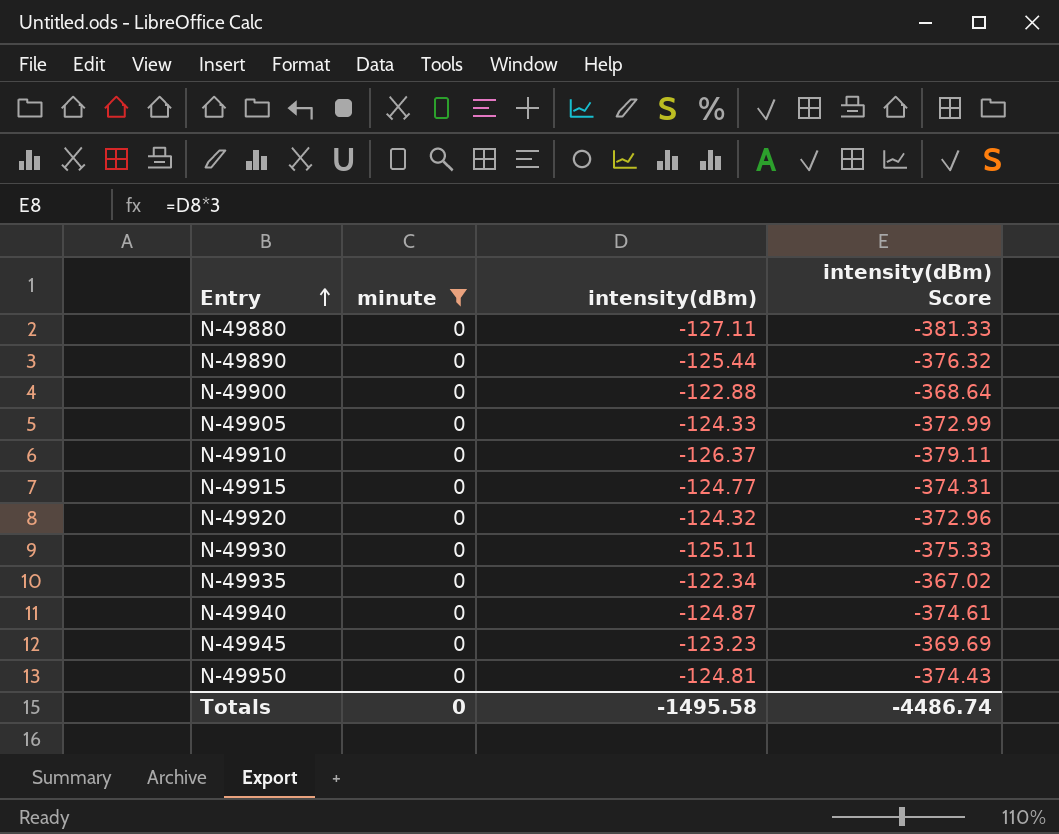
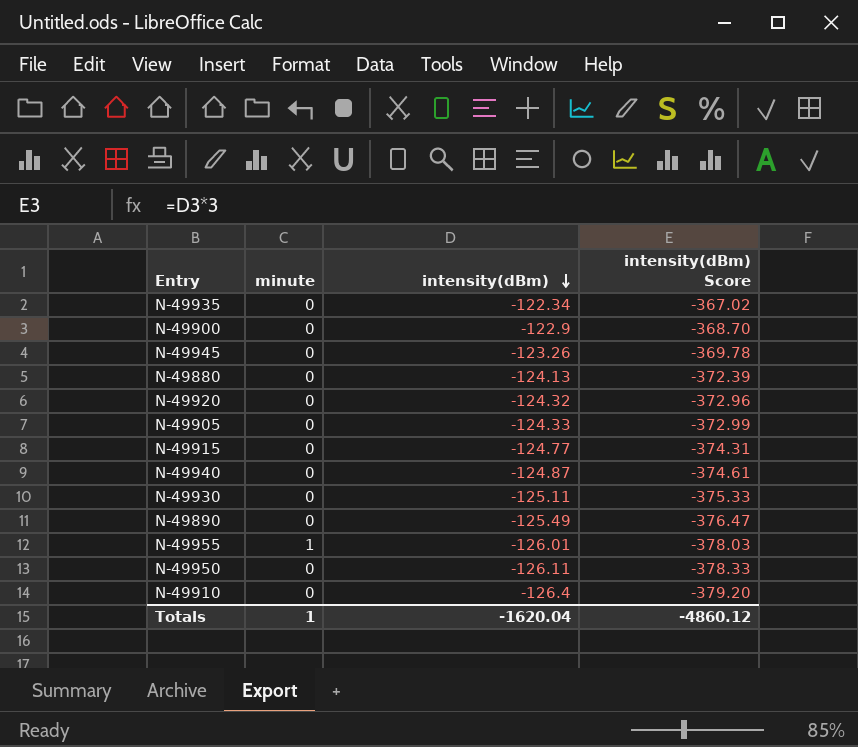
filter: minute = 0 -> none
row order: Entry ascending -> intensity(dBm) descending
N-49900 | intensity(dBm): -122.88 -> -122.9
N-49900 | intensity(dBm) Score: -368.64 -> -368.70
N-49945 | intensity(dBm): -123.23 -> -123.26
N-49945 | intensity(dBm) Score: -369.69 -> -369.78
N-49880 | intensity(dBm): -127.11 -> -124.13
N-49880 | intensity(dBm) Score: -381.33 -> -372.39
N-49890 | intensity(dBm): -125.44 -> -125.49
N-49890 | intensity(dBm) Score: -376.32 -> -376.47
N-49950 | intensity(dBm): -124.81 -> -126.11
N-49950 | intensity(dBm) Score: -374.43 -> -378.33
N-49910 | intensity(dBm): -126.37 -> -126.4
N-49910 | intensity(dBm) Score: -379.11 -> -379.20
Totals | minute: 0 -> 1
Totals | intensity(dBm): -1495.58 -> -1620.04
Totals | intensity(dBm) Score: -4486.74 -> -4860.12

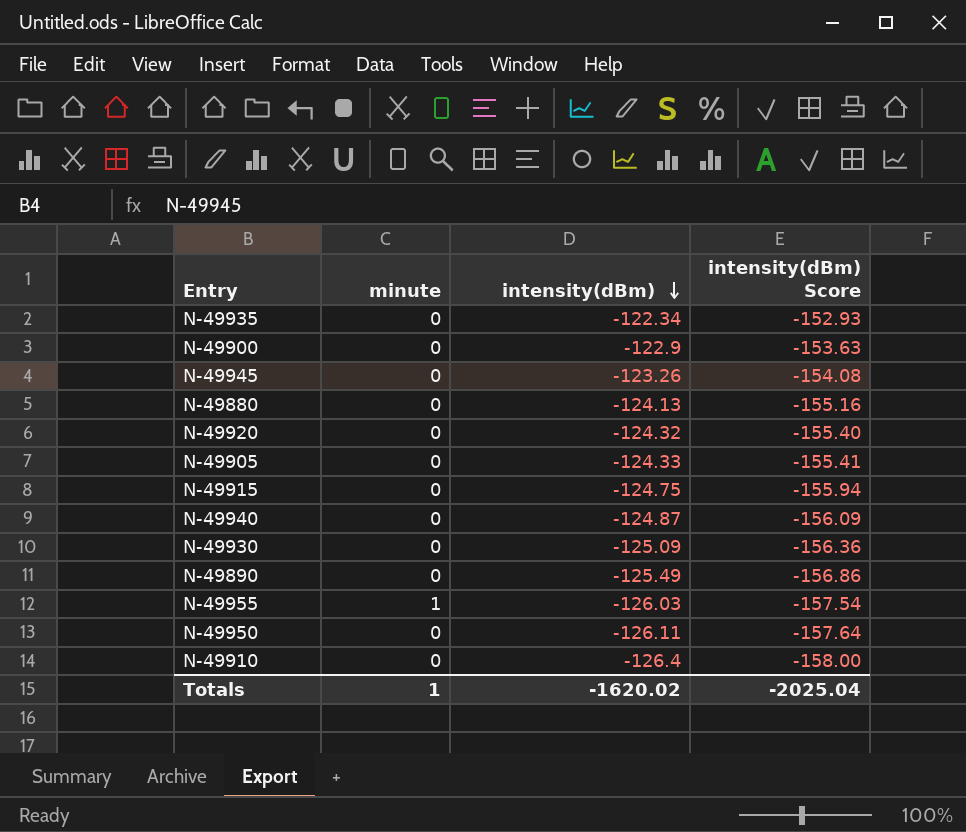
column intensity(dBm) Score | formula: [intensity(dBm)] * 3 -> [intensity(dBm)] * 1.25
N-49915 | intensity(dBm): -124.77 -> -124.75
N-49930 | intensity(dBm): -125.11 -> -125.09
N-49955 | intensity(dBm): -126.01 -> -126.03
Totals | intensity(dBm): -1620.04 -> -1620.02
Totals | intensity(dBm) Score: -4860.12 -> -2025.04

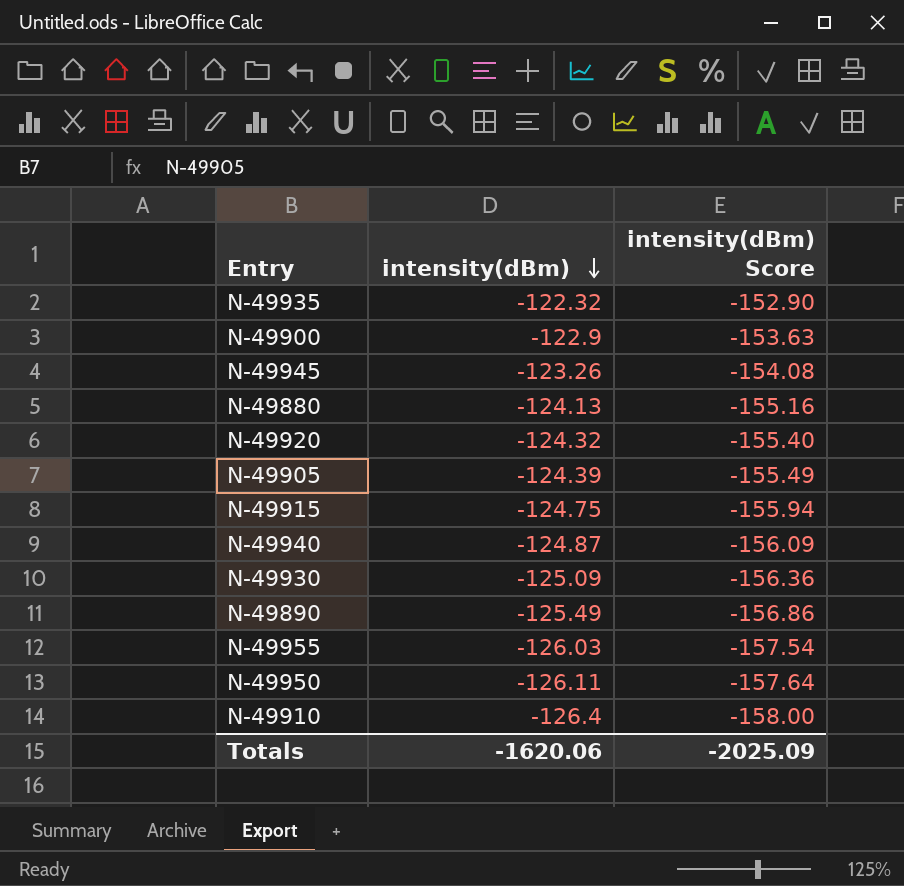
column minute | position: 2 -> none
N-49935 | intensity(dBm): -122.34 -> -122.32
N-49935 | intensity(dBm) Score: -152.93 -> -152.90
N-49905 | intensity(dBm): -124.33 -> -124.39
N-49905 | intensity(dBm) Score: -155.41 -> -155.49
Totals | intensity(dBm): -1620.02 -> -1620.06
Totals | intensity(dBm) Score: -2025.04 -> -2025.09

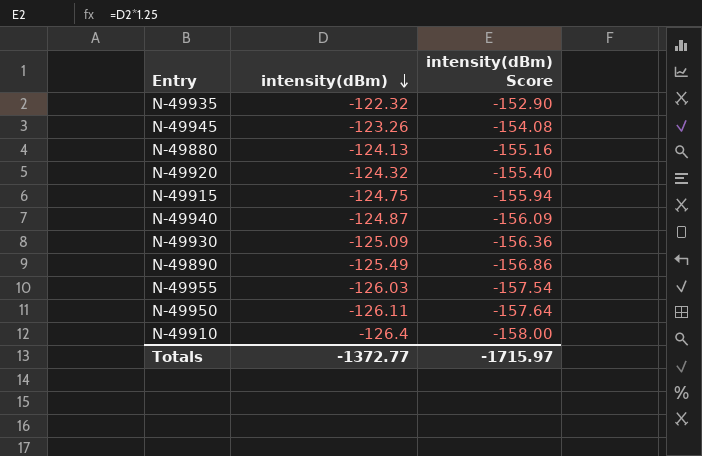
row N-49900: -122.9 | -153.63 -> none
row N-49905: -124.39 | -155.49 -> none
Totals | intensity(dBm): -1620.06 -> -1372.77
Totals | intensity(dBm) Score: -2025.09 -> -1715.97

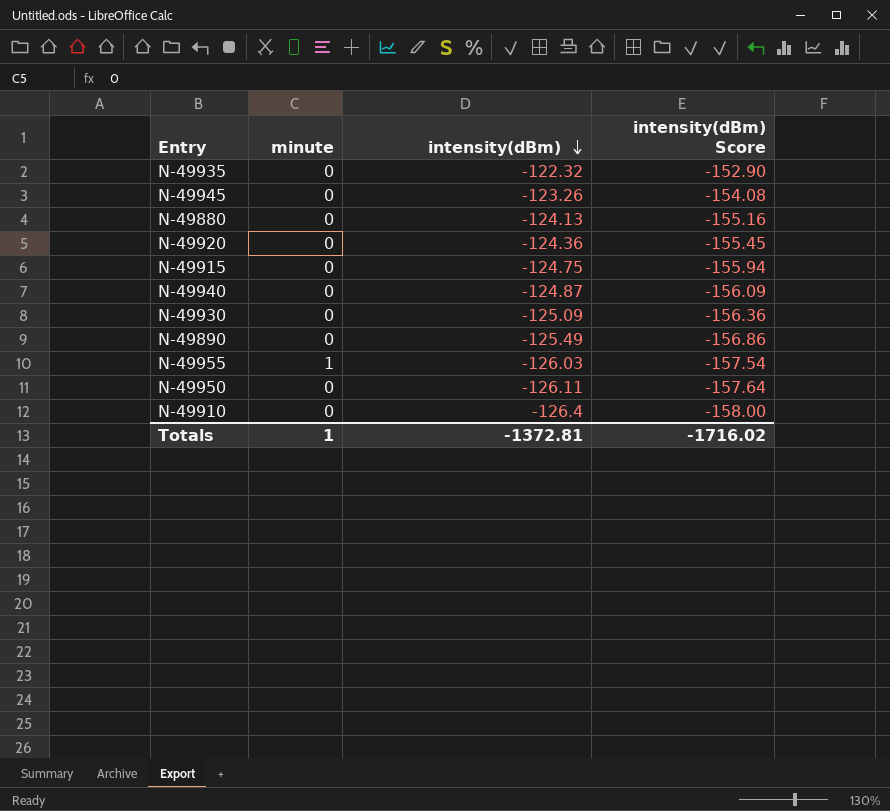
column minute | position: none -> 2
N-49920 | intensity(dBm): -124.32 -> -124.36
N-49920 | intensity(dBm) Score: -155.40 -> -155.45
Totals | intensity(dBm): -1372.77 -> -1372.81
Totals | intensity(dBm) Score: -1715.97 -> -1716.02

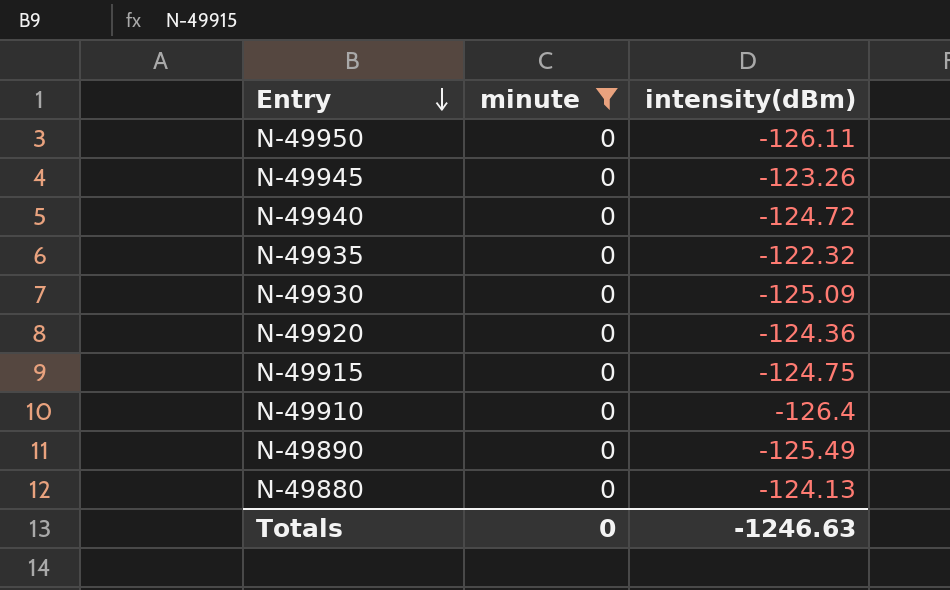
filter: none -> minute = 0
row order: intensity(dBm) descending -> Entry descending
column intensity(dBm) Score | formula: [intensity(dBm)] * 1.25 -> none
N-49940 | intensity(dBm): -124.87 -> -124.72
Totals | minute: 1 -> 0
Totals | intensity(dBm): -1372.81 -> -1246.63

